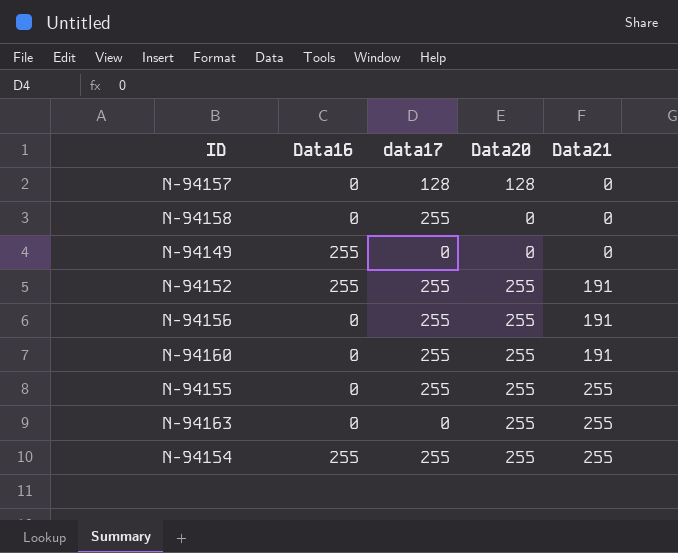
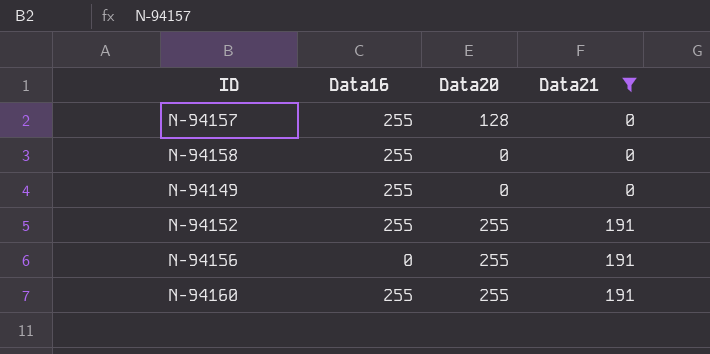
filter: none -> Data21 != 255
column data17 | position: 3 -> none
N-94157 | Data16: 0 -> 255
N-94158 | Data16: 0 -> 255
N-94160 | Data16: 0 -> 255

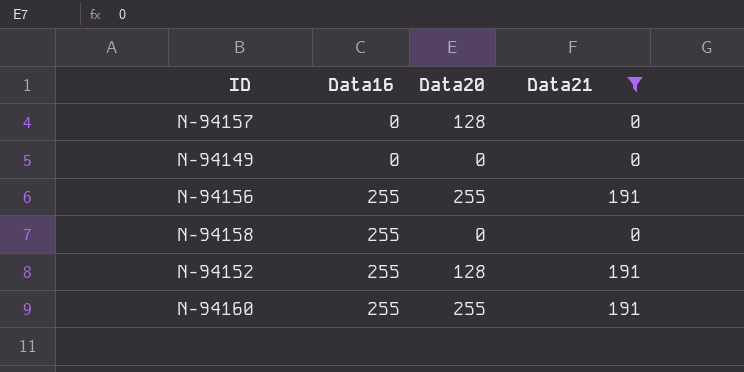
row order: Data21 ascending -> Data16 ascending
N-94157 | Data16: 255 -> 0
N-94149 | Data16: 255 -> 0
N-94156 | Data16: 0 -> 255
N-94152 | Data20: 255 -> 128

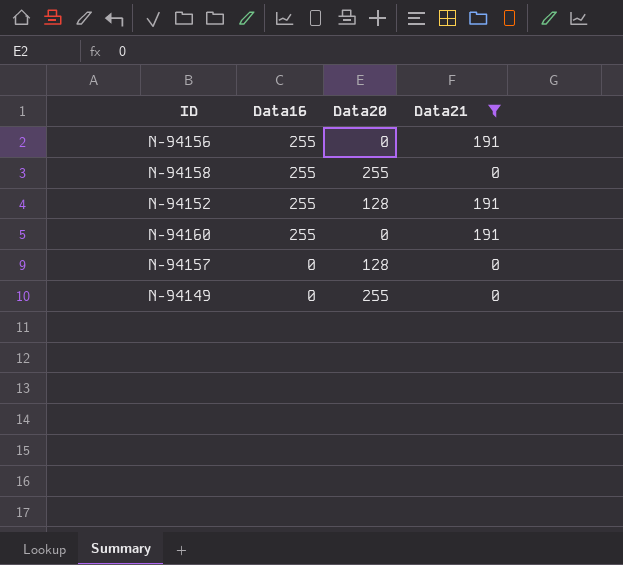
row order: Data16 ascending -> Data16 descending
N-94156 | Data20: 255 -> 0
N-94158 | Data20: 0 -> 255
N-94160 | Data20: 255 -> 0
N-94149 | Data20: 0 -> 255

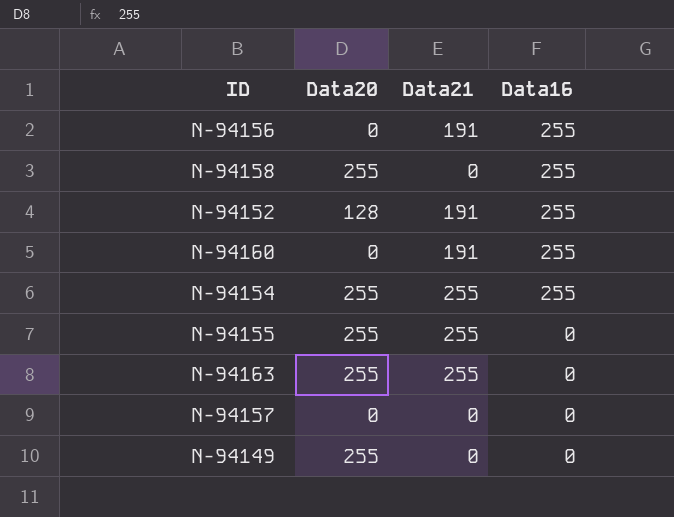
filter: Data21 != 255 -> none
column Data16 | position: 2 -> 4
N-94157 | Data20: 128 -> 0

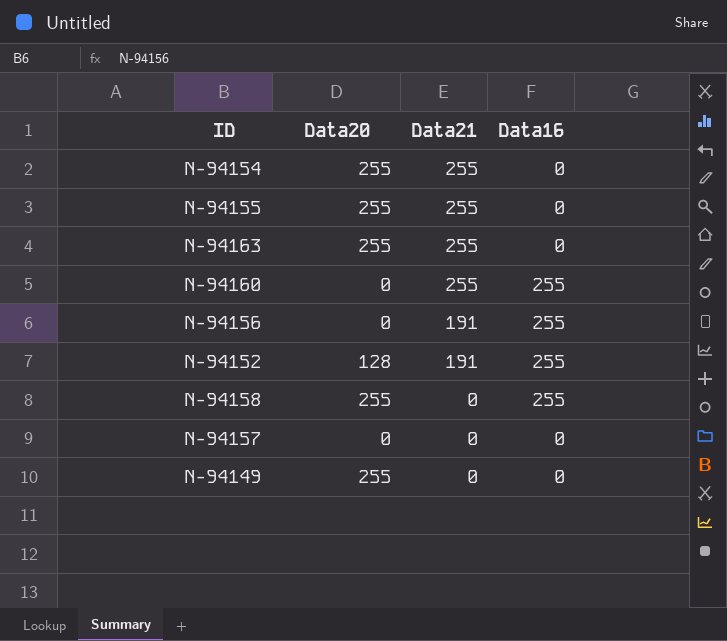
row order: Data16 descending -> Data21 descending
N-94154 | Data16: 255 -> 0
N-94160 | Data21: 191 -> 255

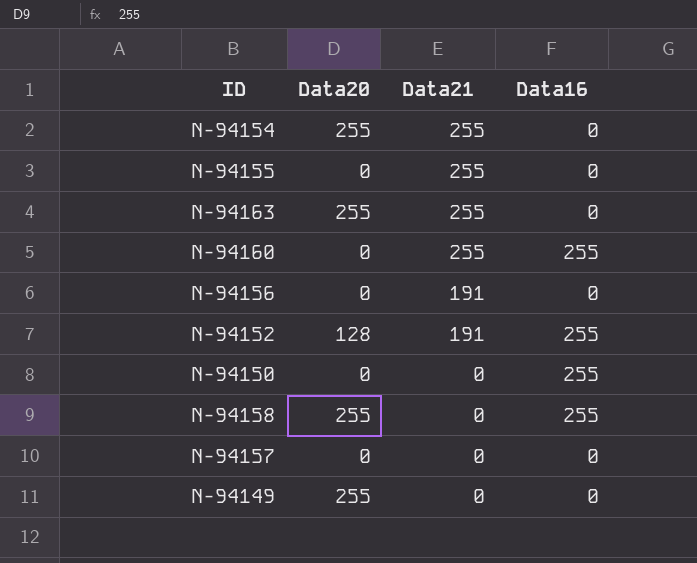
N-94155 | Data20: 255 -> 0
N-94156 | Data16: 255 -> 0
row N-94150: none -> 0 | 0 | 255

